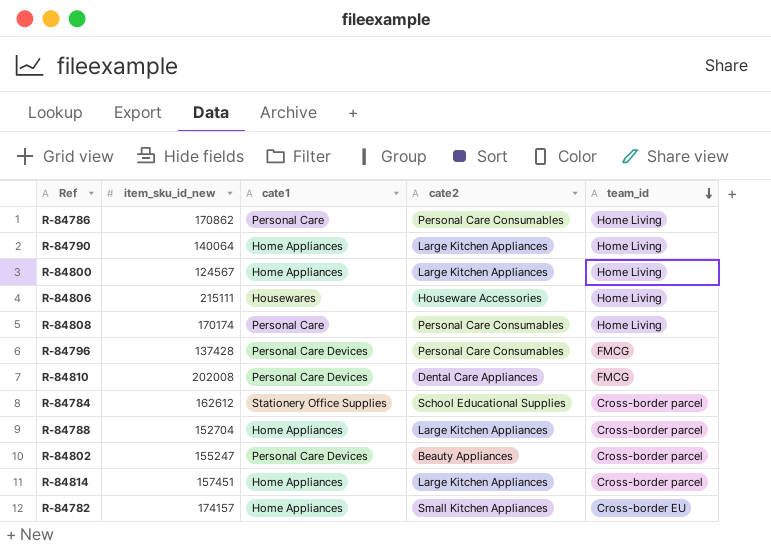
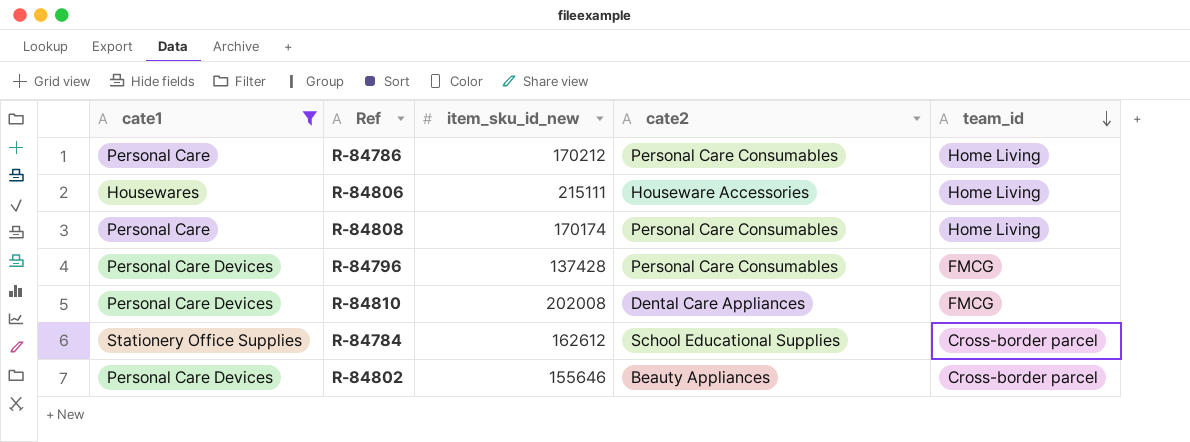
filter: none -> cate1 != Home Appliances
column cate1 | position: 3 -> 1
R-84786 | item_sku_id_new: 170862 -> 170212
R-84802 | item_sku_id_new: 155247 -> 155646

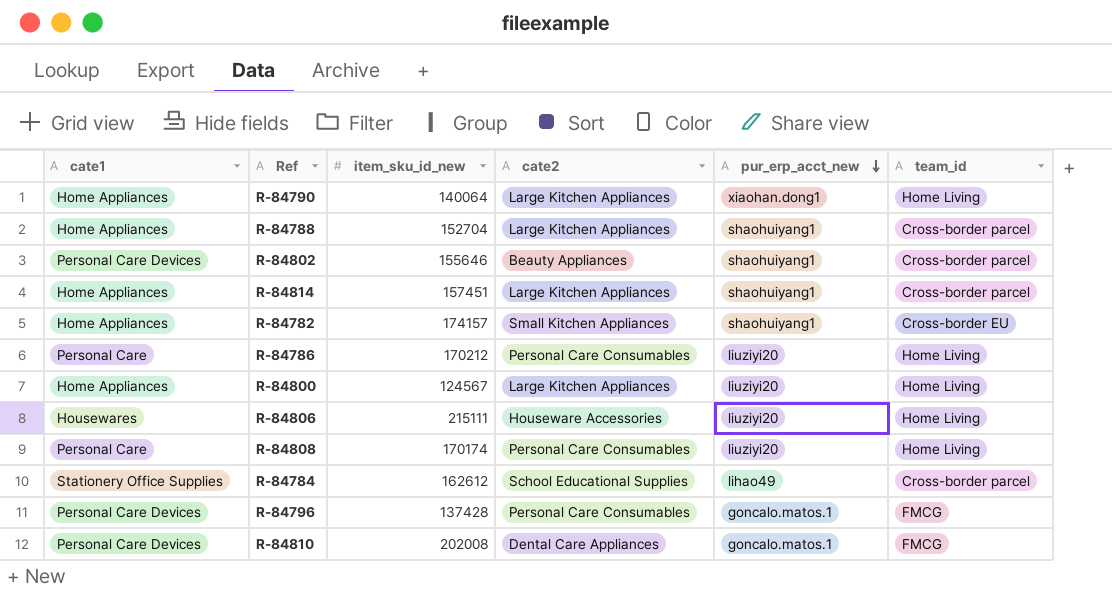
filter: cate1 != Home Appliances -> none
row order: team_id descending -> pur_erp_acct_new descending
column pur_erp_acct_new | position: none -> 5

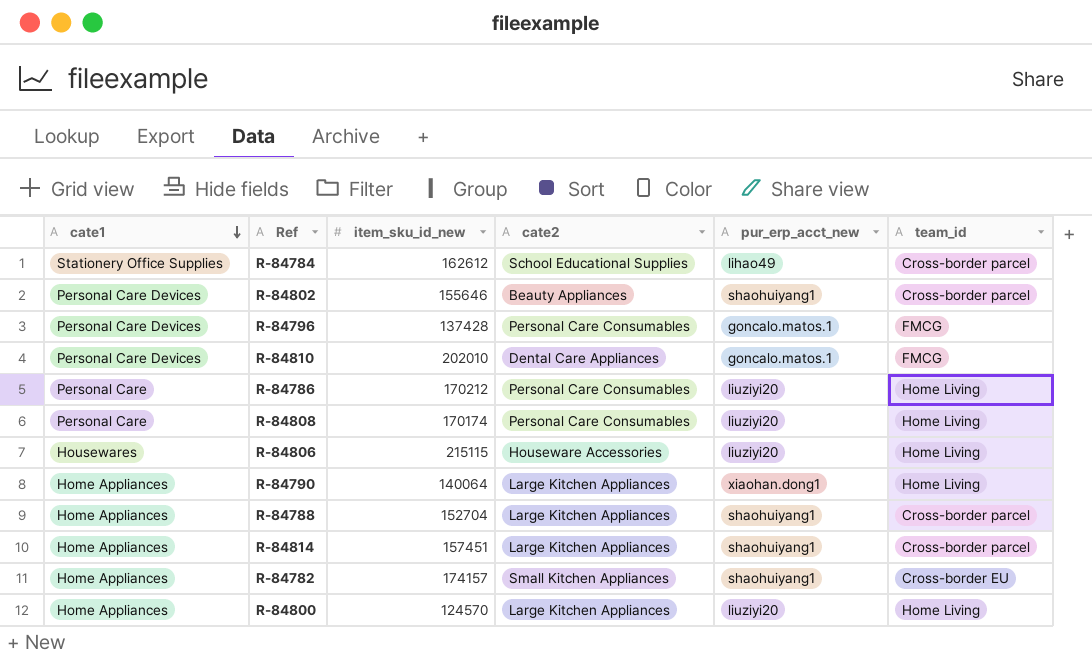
row order: pur_erp_acct_new descending -> cate1 descending
R-84810 | item_sku_id_new: 202008 -> 202010
R-84806 | item_sku_id_new: 215111 -> 215115
R-84800 | item_sku_id_new: 124567 -> 124570

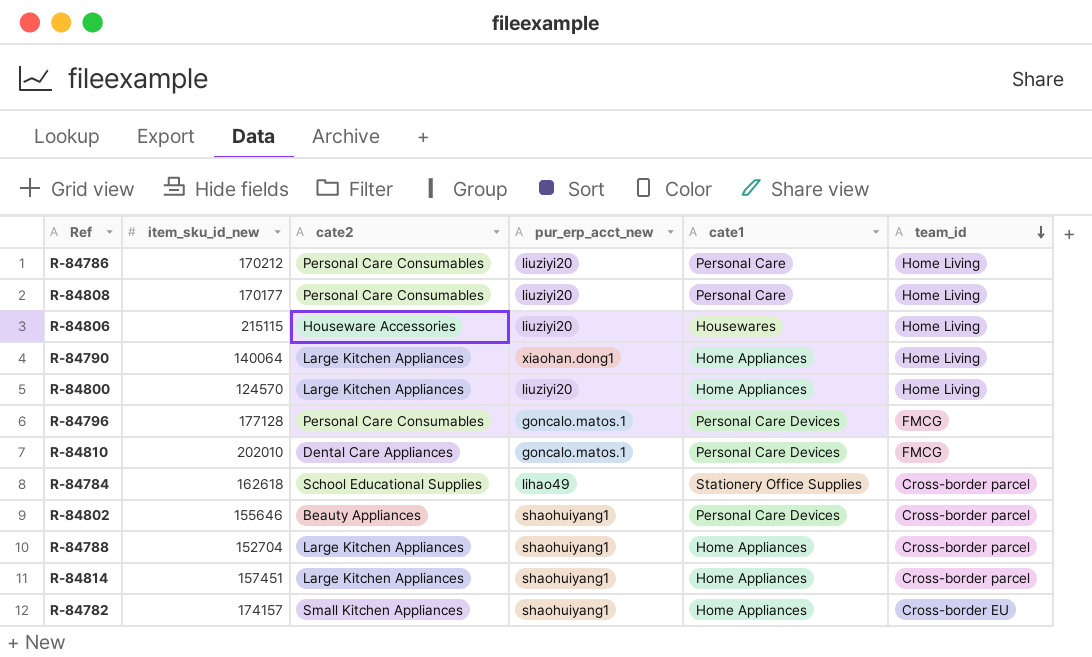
row order: cate1 descending -> team_id descending
column cate1 | position: 1 -> 5
R-84808 | item_sku_id_new: 170174 -> 170177
R-84796 | item_sku_id_new: 137428 -> 177128
R-84784 | item_sku_id_new: 162612 -> 162618

